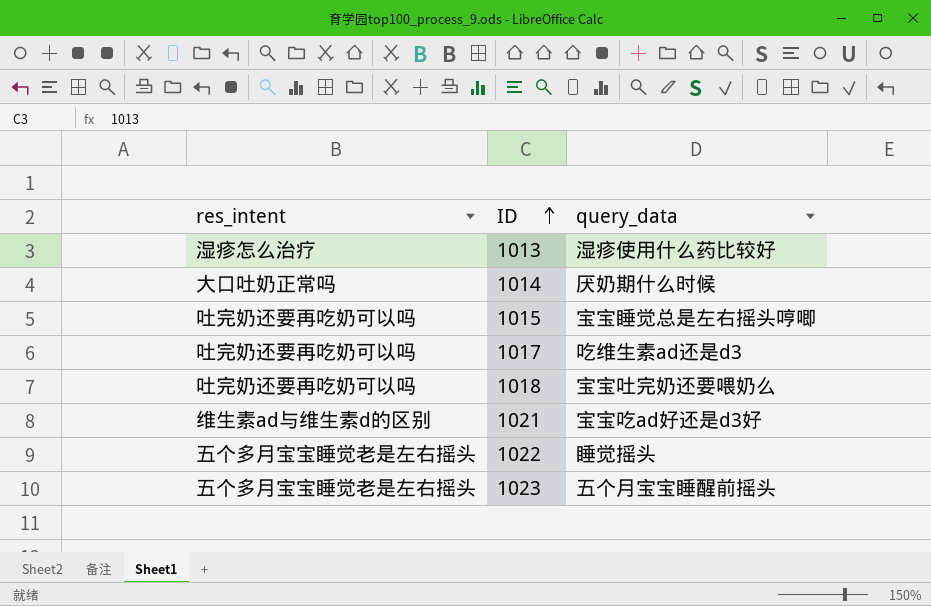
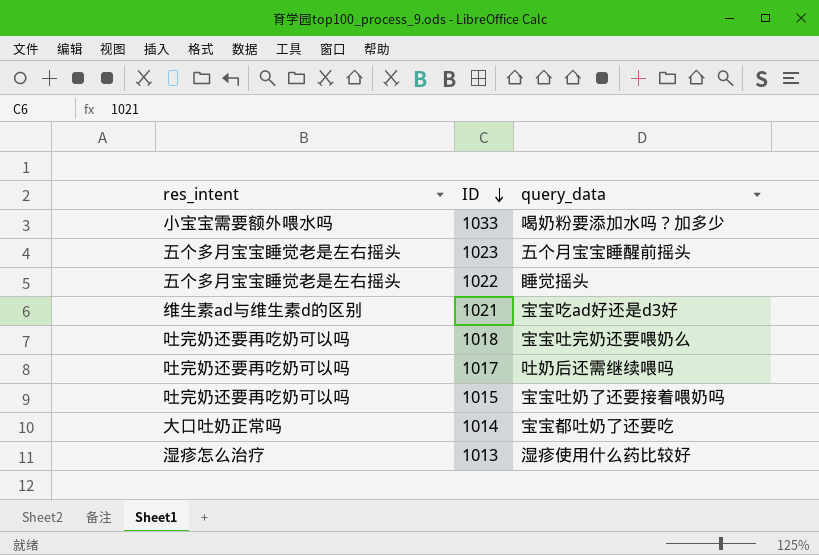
row order: ID ascending -> ID descending
row 1033: none -> 小宝宝需要额外喂水吗 | 喝奶粉要添加水吗？加多少
1017 | query_data: 吃维生素ad还是d3 -> 吐奶后还需继续喂吗
1015 | query_data: 宝宝睡觉总是左右摇头哼唧 -> 宝宝吐奶了还要接着喂奶吗
1014 | query_data: 厌奶期什么时候 -> 宝宝都吐奶了还要吃

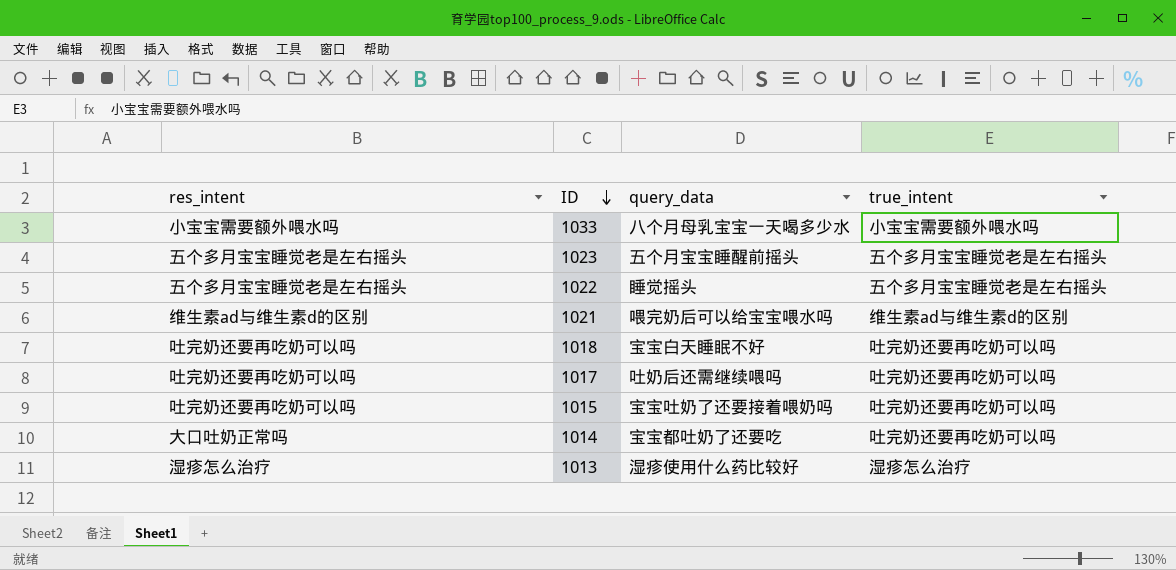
column true_intent | position: none -> 4
1033 | query_data: 喝奶粉要添加水吗？加多少 -> 八个月母乳宝宝一天喝多少水
1021 | query_data: 宝宝吃ad好还是d3好 -> 喂完奶后可以给宝宝喂水吗
1018 | query_data: 宝宝吐完奶还要喂奶么 -> 宝宝白天睡眠不好

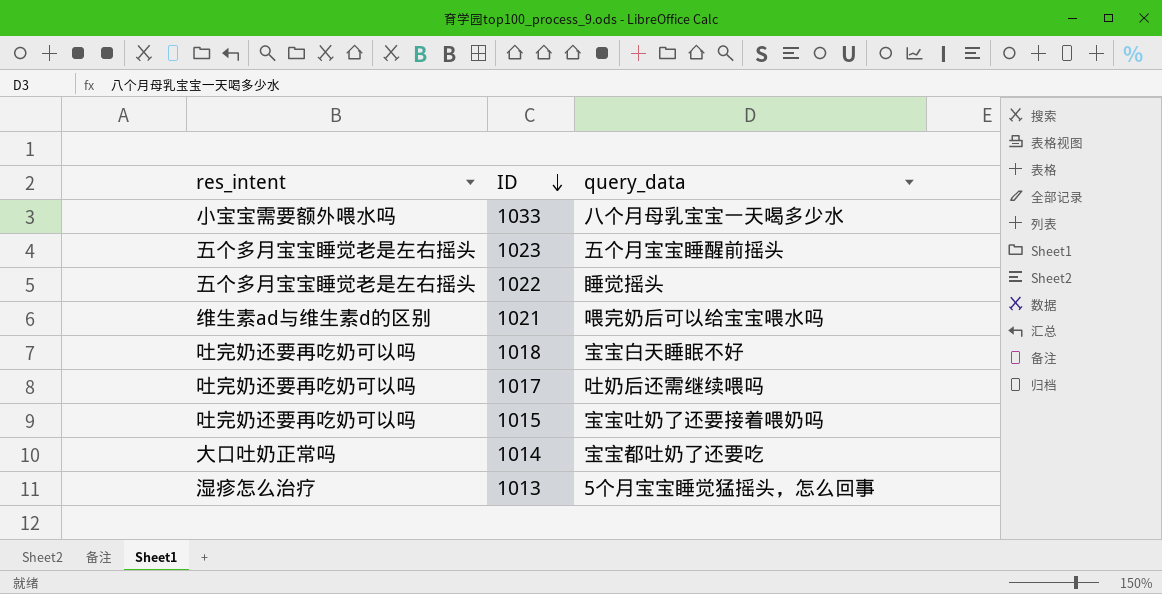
column true_intent | position: 4 -> none
1013 | query_data: 湿疹使用什么药比较好 -> 5个月宝宝睡觉猛摇头，怎么回事

